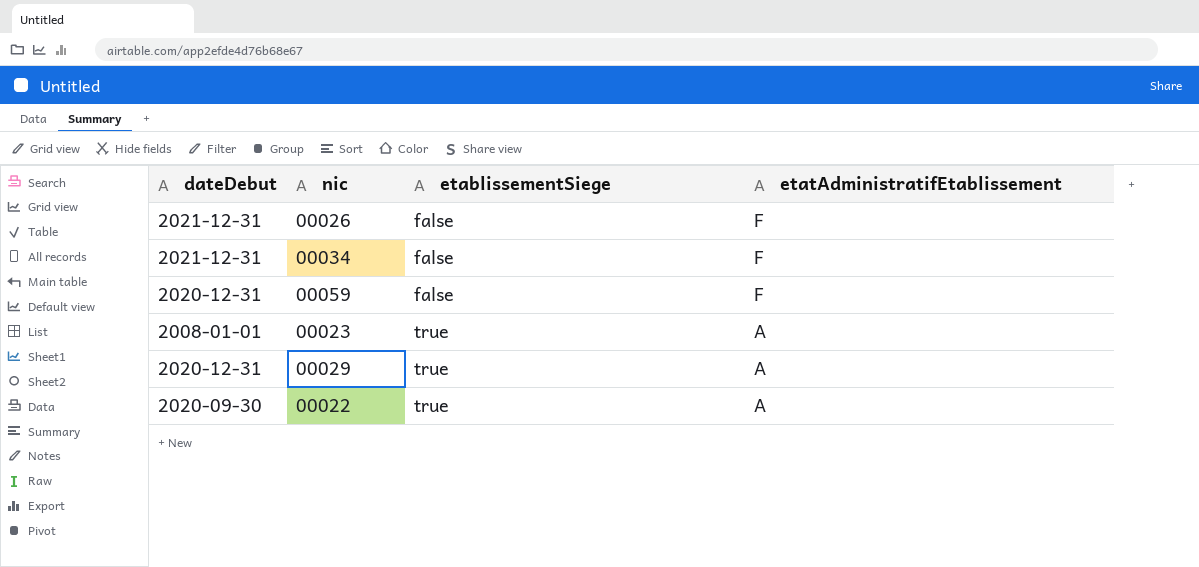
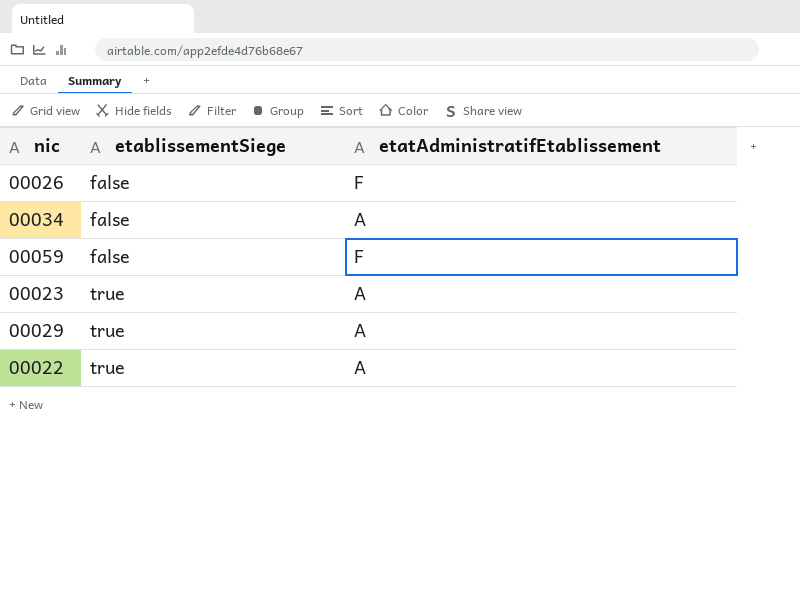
column dateDebut | position: 1 -> none
00034 | etatAdministratifEtablissement: F -> A

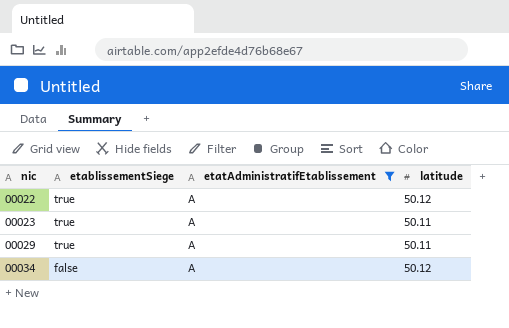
filter: none -> etatAdministratifEtablissement = A
row order: etablissementSiege ascending -> nic ascending
column latitude | position: none -> 4

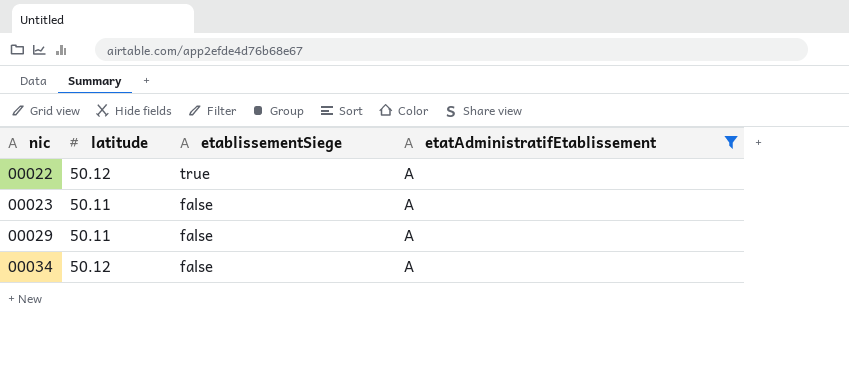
column latitude | position: 4 -> 2
00023 | etablissementSiege: true -> false
00029 | etablissementSiege: true -> false

